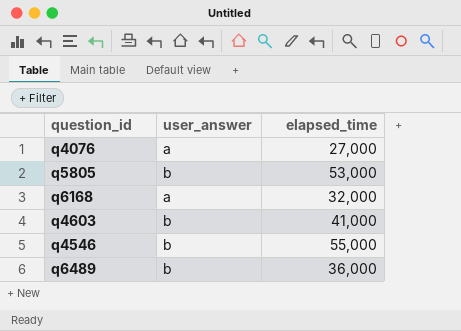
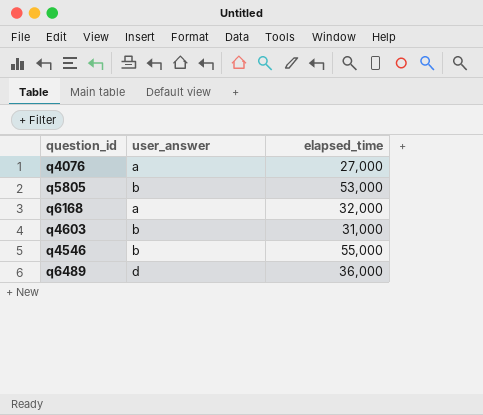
q4603 | elapsed_time: 41,000 -> 31,000
q6489 | user_answer: b -> d

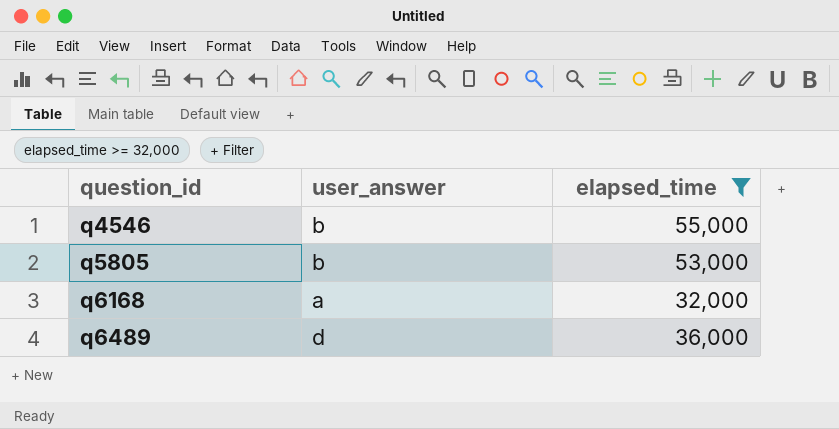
filter: none -> elapsed_time >= 32,000
row order: none -> question_id ascending

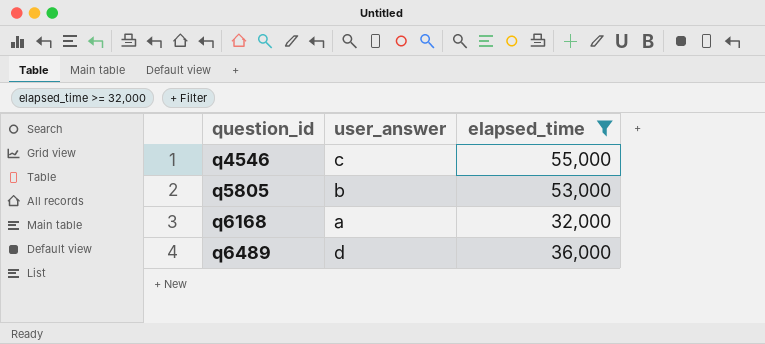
q4546 | user_answer: b -> c

